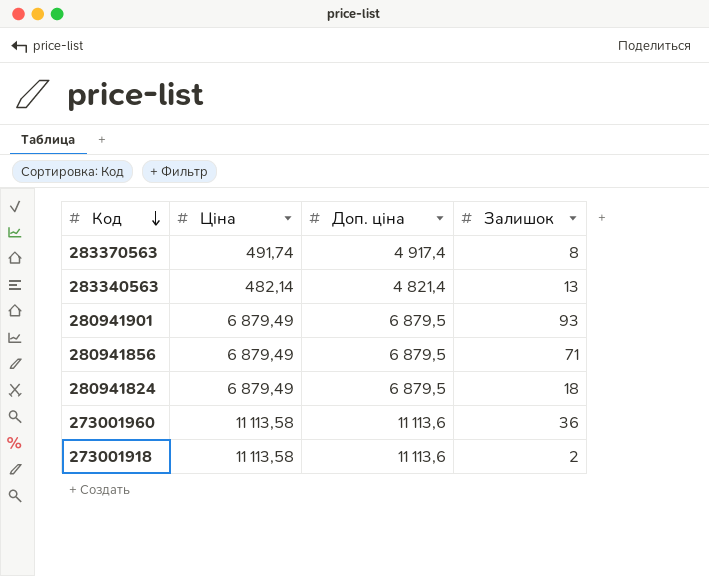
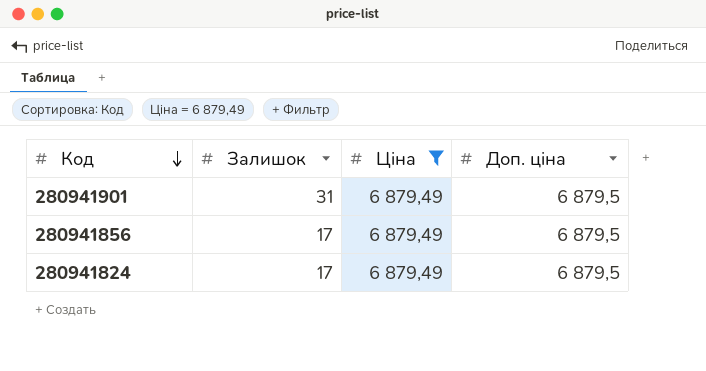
filter: none -> Ціна = 6 879,49
column Залишок | position: 4 -> 2
280941901 | Залишок: 93 -> 31
280941856 | Залишок: 71 -> 17
280941824 | Залишок: 18 -> 17

